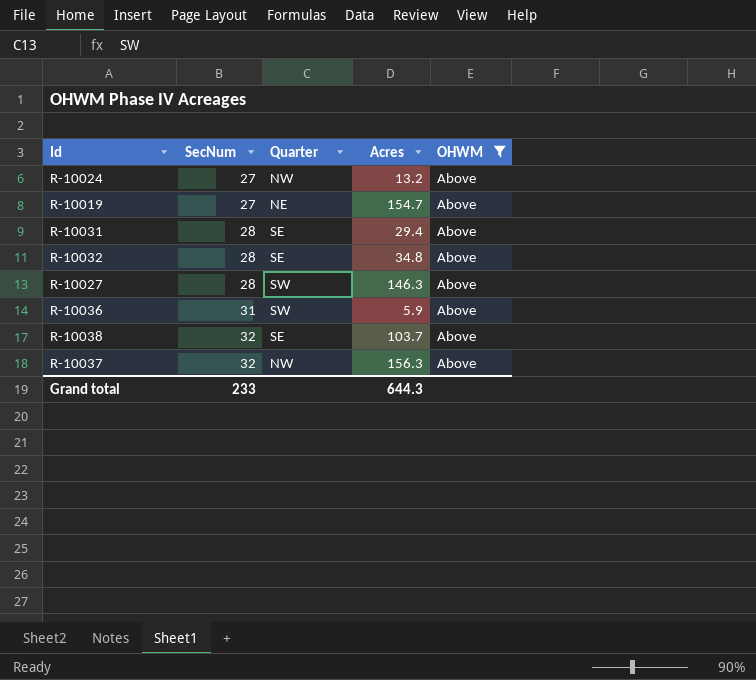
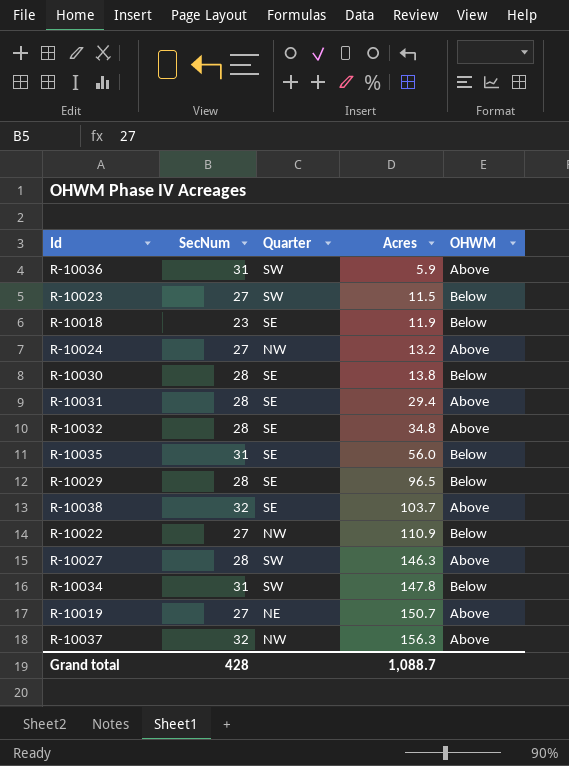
filter: OHWM = Above -> none
row order: SecNum ascending -> Acres ascending
R-10019 | Acres: 154.7 -> 150.7
Grand total | SecNum: 233 -> 428
Grand total | Acres: 644.3 -> 1,088.7

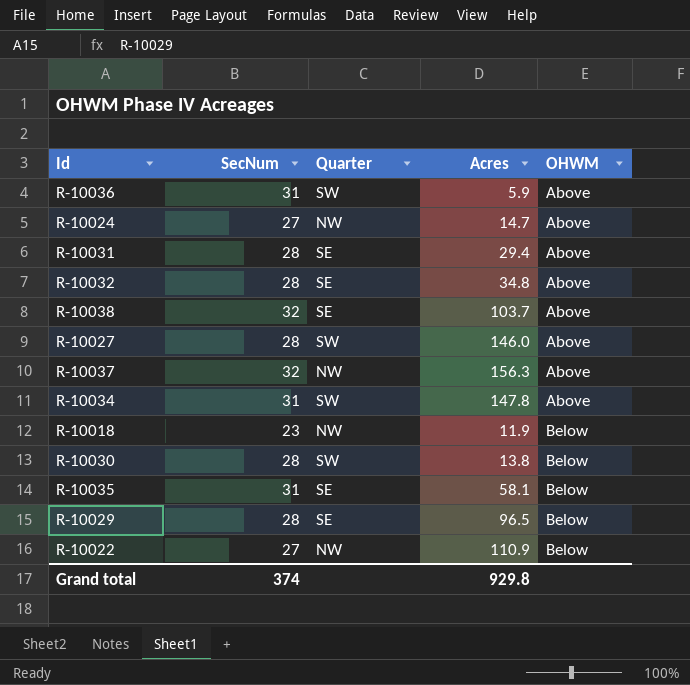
row order: Acres ascending -> OHWM ascending
row R-10023: 27 | SW | 11.5 | Below -> none
row R-10019: 27 | NE | 150.7 | Above -> none
R-10024 | Acres: 13.2 -> 14.7
R-10027 | Acres: 146.3 -> 146.0
R-10034 | OHWM: Below -> Above
R-10018 | Quarter: SE -> NW
R-10030 | Quarter: SE -> SW
R-10035 | Acres: 56.0 -> 58.1
Grand total | SecNum: 428 -> 374
Grand total | Acres: 1,088.7 -> 929.8

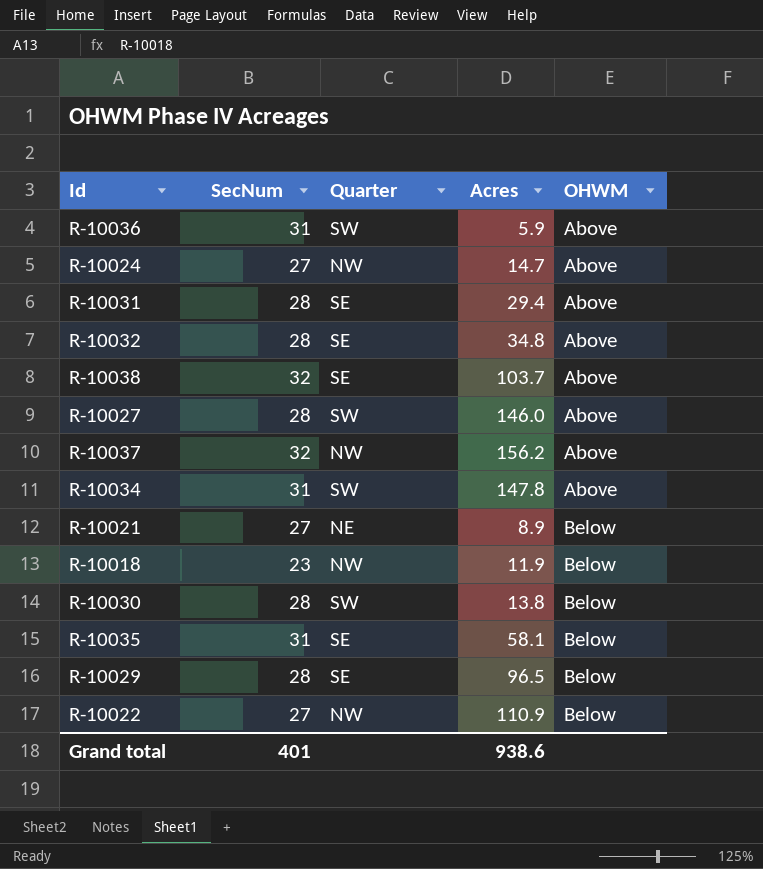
R-10037 | Acres: 156.3 -> 156.2
row R-10021: none -> 27 | NE | 8.9 | Below
Grand total | SecNum: 374 -> 401
Grand total | Acres: 929.8 -> 938.6

